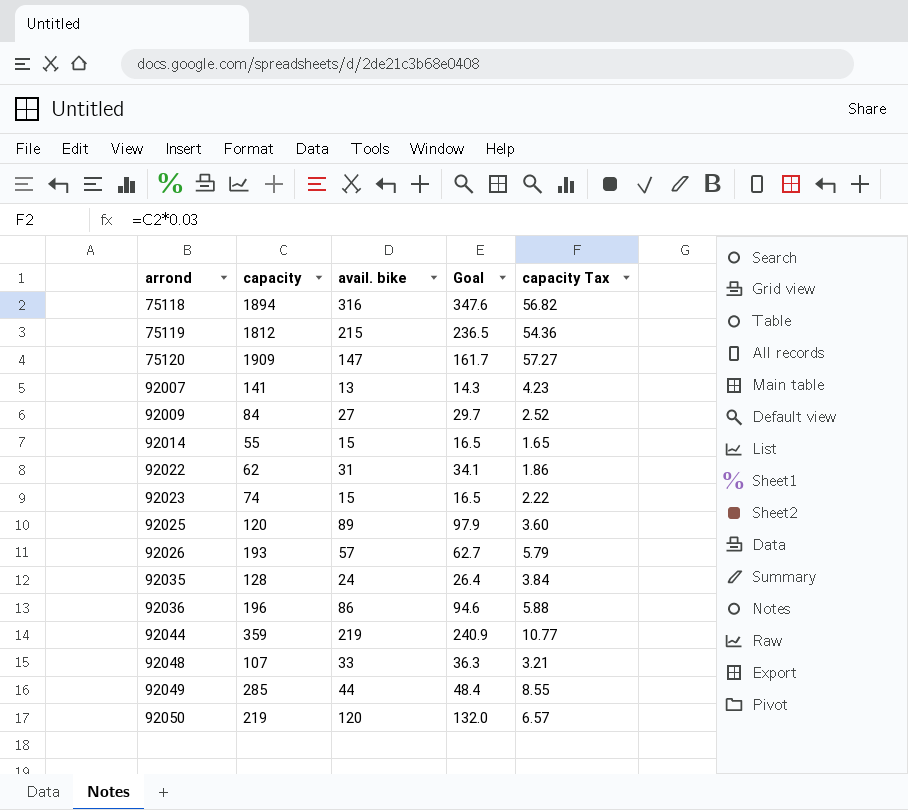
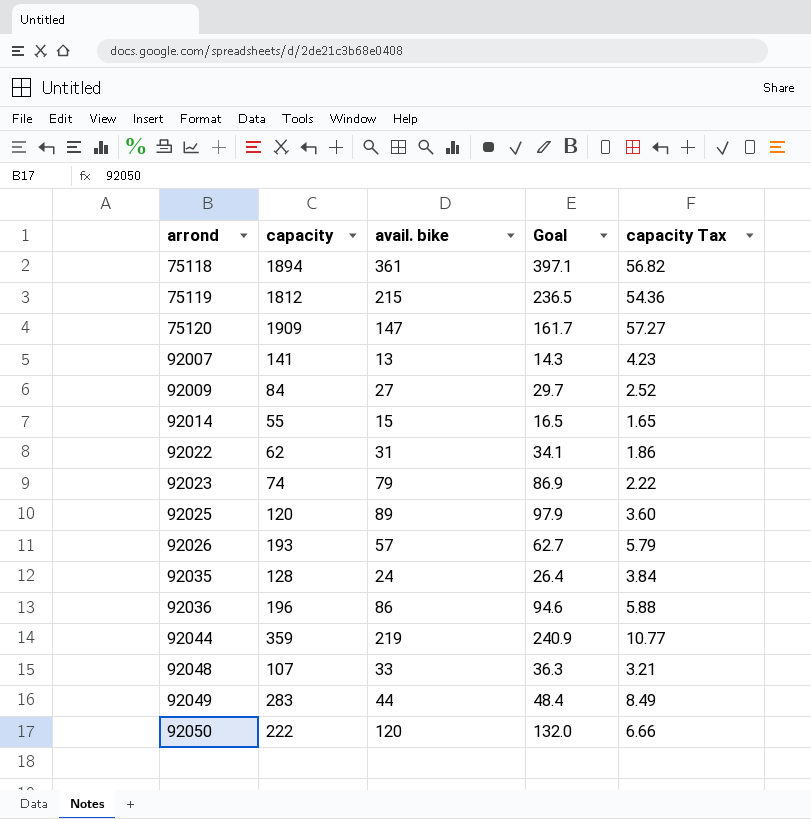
75118 | avail. bike: 316 -> 361
75118 | Goal: 347.6 -> 397.1
92023 | avail. bike: 15 -> 79
92023 | Goal: 16.5 -> 86.9
92049 | capacity: 285 -> 283
92049 | capacity Tax: 8.55 -> 8.49
92050 | capacity: 219 -> 222
92050 | capacity Tax: 6.57 -> 6.66

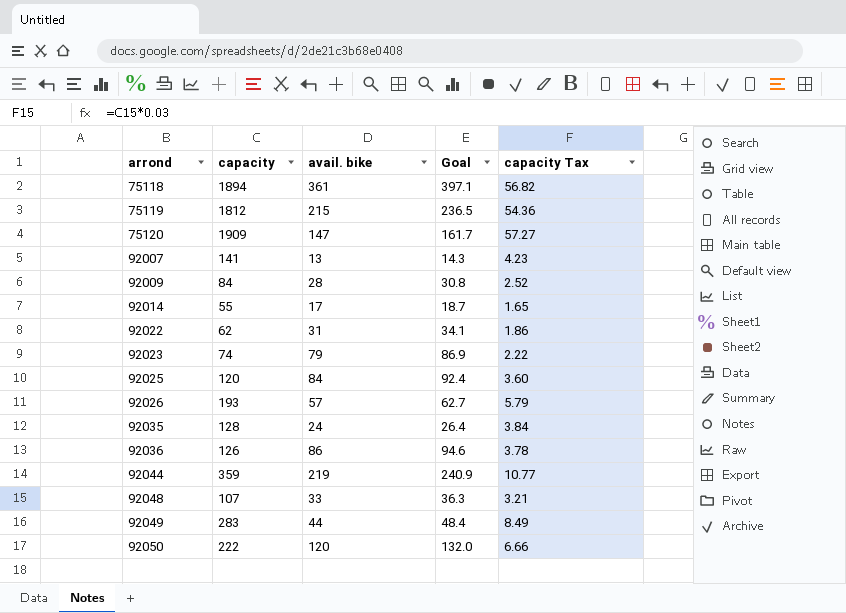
92009 | avail. bike: 27 -> 28
92009 | Goal: 29.7 -> 30.8
92014 | avail. bike: 15 -> 17
92014 | Goal: 16.5 -> 18.7
92025 | avail. bike: 89 -> 84
92025 | Goal: 97.9 -> 92.4
92036 | capacity: 196 -> 126
92036 | capacity Tax: 5.88 -> 3.78

